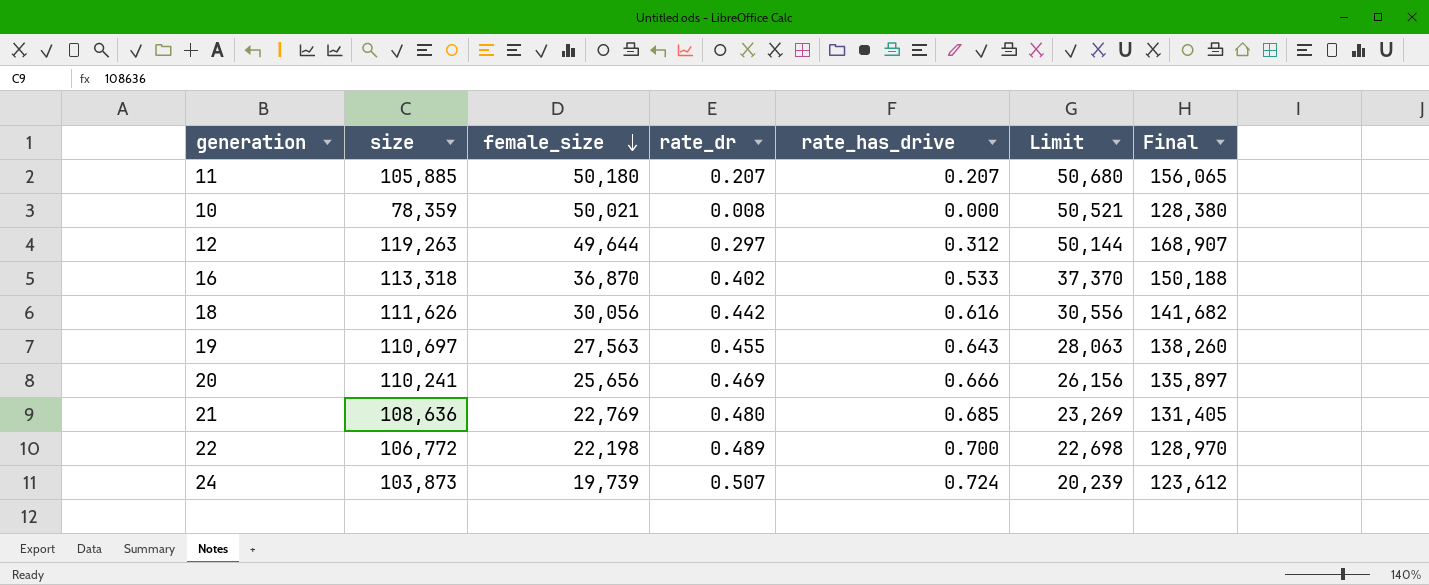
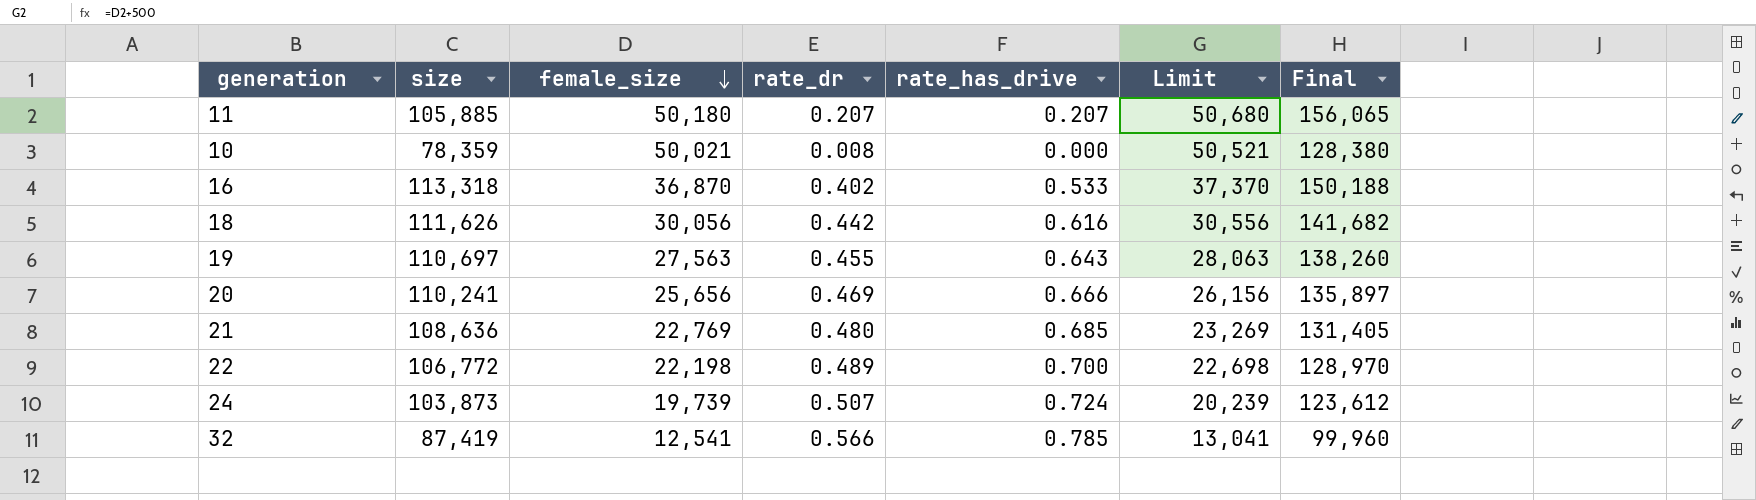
row 12: 119,263 | 49,644 | 0.297 | 0.312 | 50,144 | 168,907 -> none
row 32: none -> 87,419 | 12,541 | 0.566 | 0.785 | 13,041 | 99,960

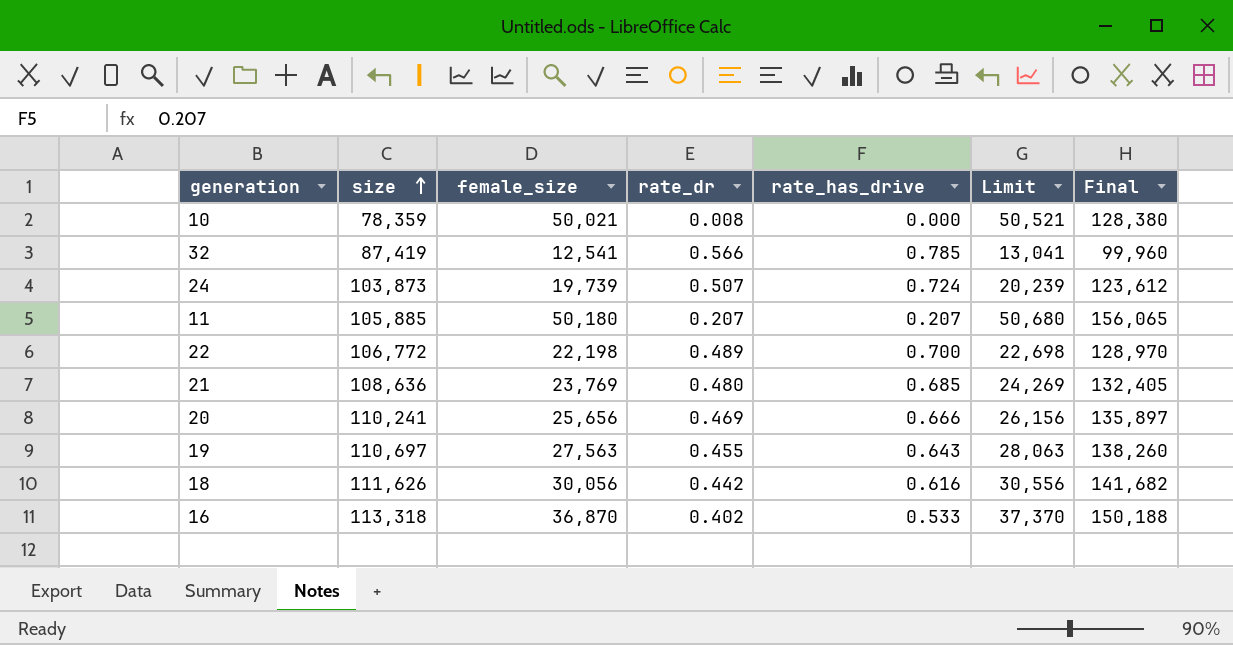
row order: female_size descending -> size ascending
21 | female_size: 22,769 -> 23,769
21 | Limit: 23,269 -> 24,269
21 | Final: 131,405 -> 132,405

